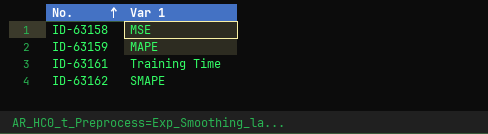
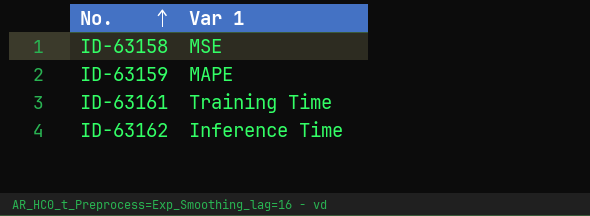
ID-63162 | Var 1: SMAPE -> Inference Time

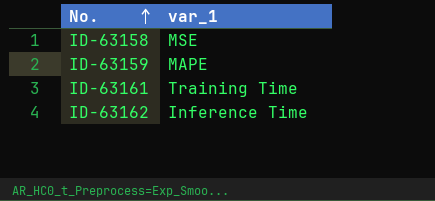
column name: Var 1 -> var_1

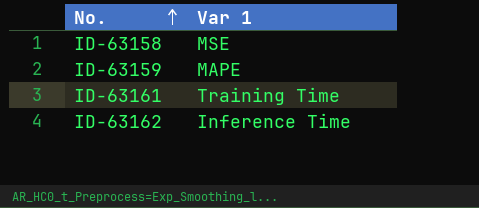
column name: var_1 -> Var 1

